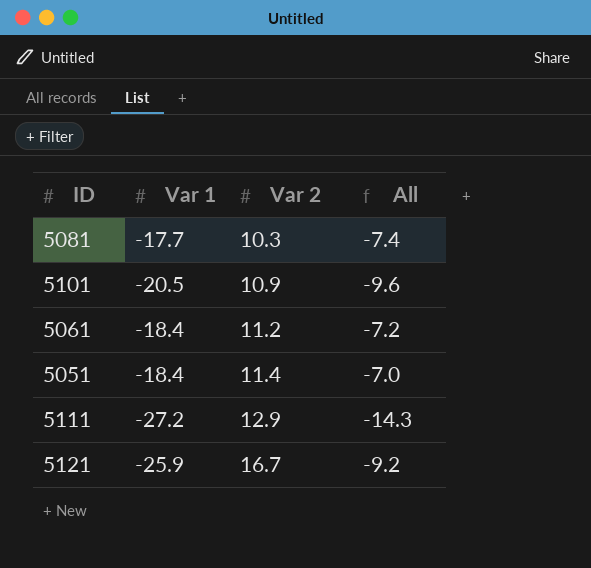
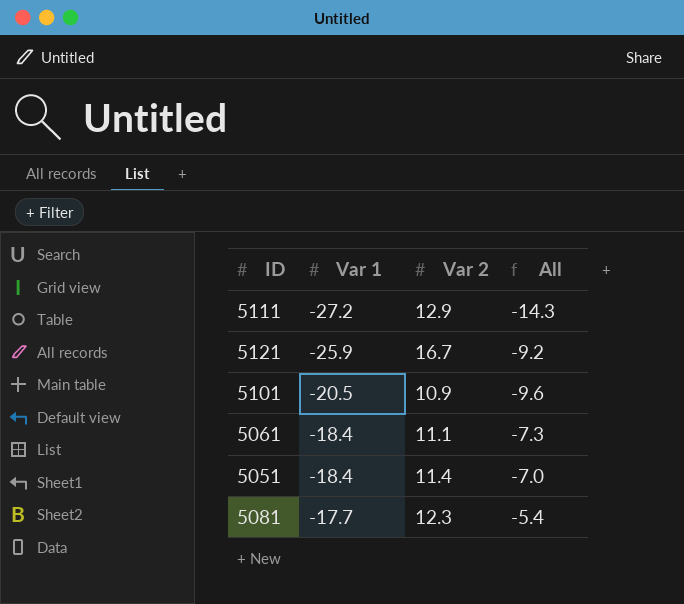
row order: Var 2 ascending -> Var 1 ascending
5061 | Var 2: 11.2 -> 11.1
5061 | All: -7.2 -> -7.3
5081 | Var 2: 10.3 -> 12.3
5081 | All: -7.4 -> -5.4

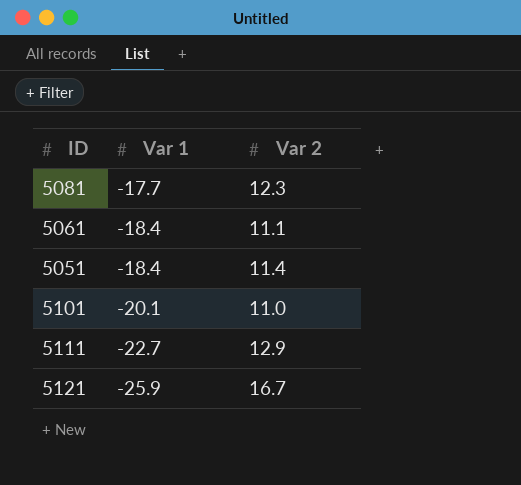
row order: Var 1 ascending -> Var 1 descending
column All | formula: [Var 1] + [Var 2] -> none
5101 | Var 1: -20.5 -> -20.1
5101 | Var 2: 10.9 -> 11.0
5111 | Var 1: -27.2 -> -22.7

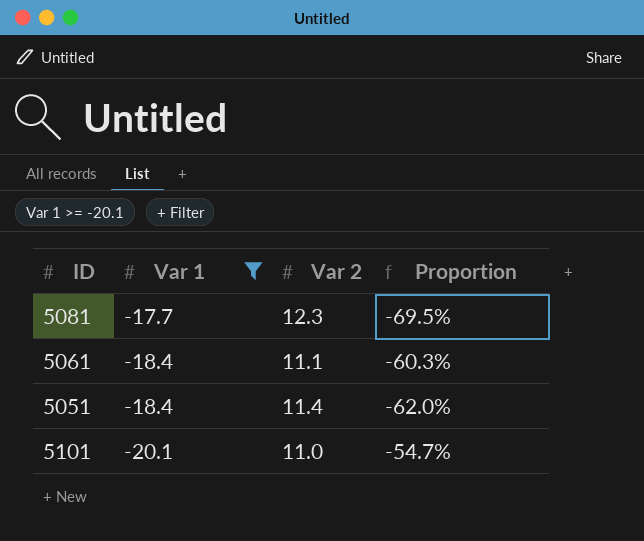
filter: none -> Var 1 >= -20.1
column Proportion | formula: none -> [Var 2] / [Var 1]

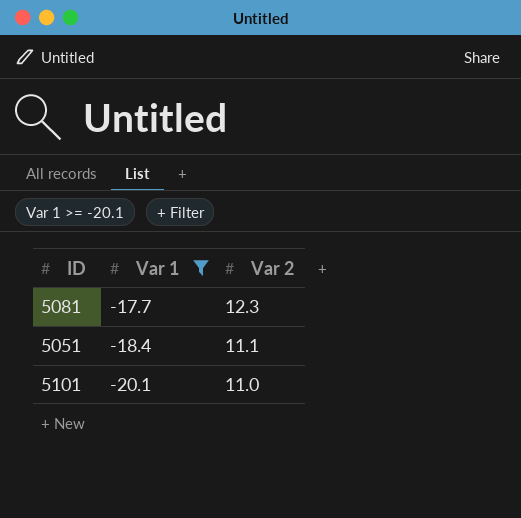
column Proportion | formula: [Var 2] / [Var 1] -> none
row 5061: -18.4 | 11.1 | -60.3% -> none
5051 | Var 2: 11.4 -> 11.1

